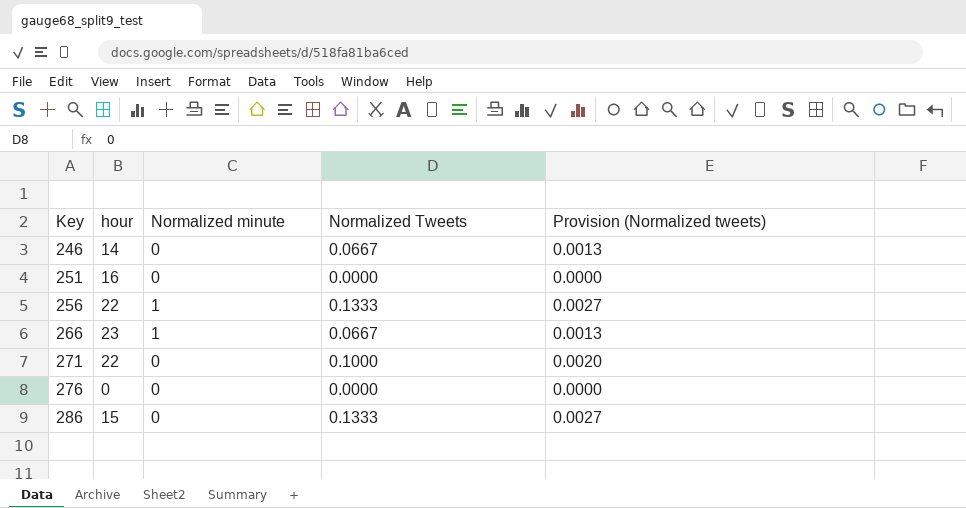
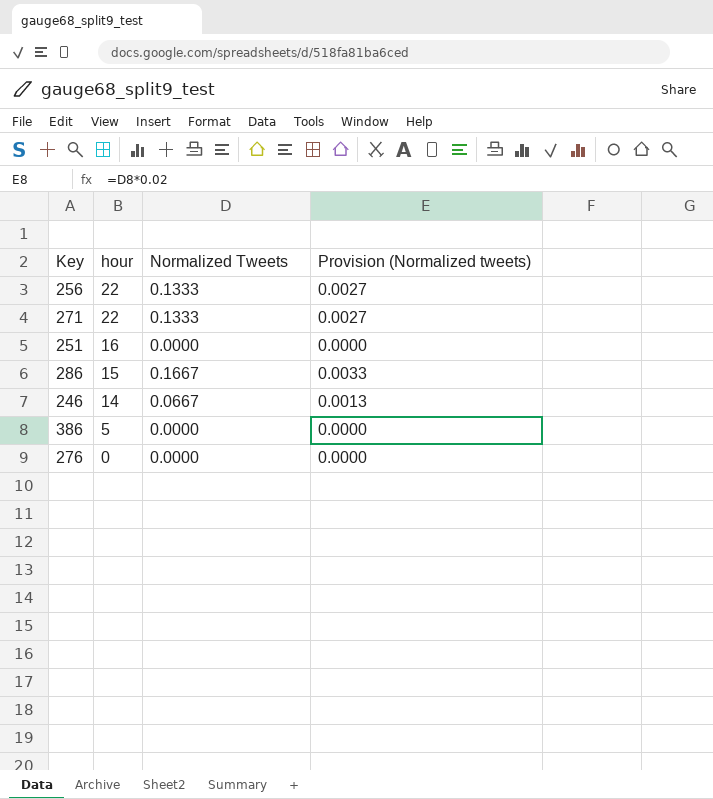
row order: Key ascending -> hour descending
column Normalized minute | position: 3 -> none
row 266: 23 | 1 | 0.0667 | 0.0013 -> none
271 | Normalized Tweets: 0.1000 -> 0.1333
271 | Provision (Normalized tweets): 0.0020 -> 0.0027
286 | Normalized Tweets: 0.1333 -> 0.1667
286 | Provision (Normalized tweets): 0.0027 -> 0.0033
row 386: none -> 5 | 0.0000 | 0.0000

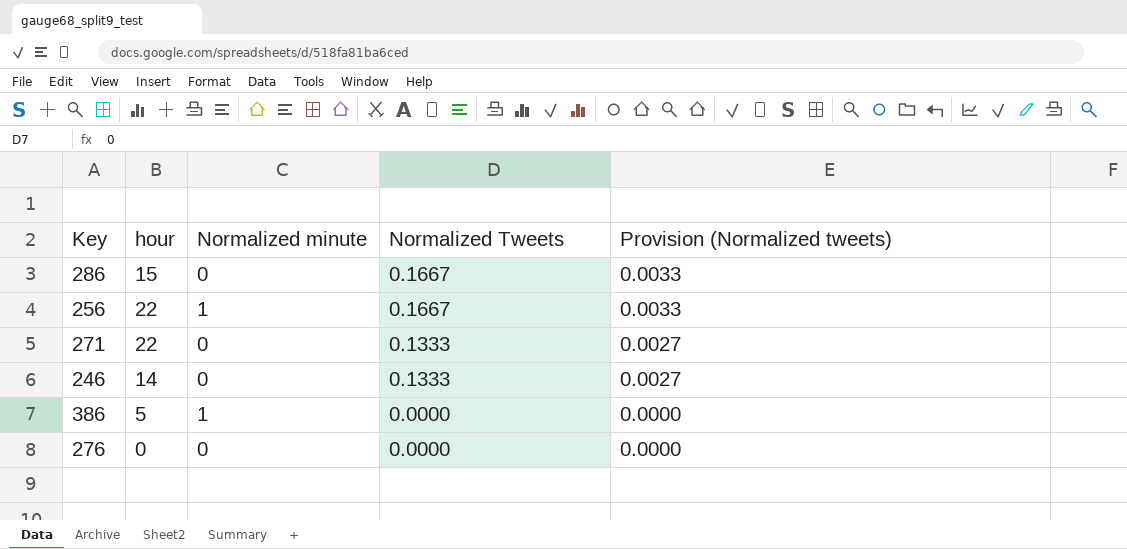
row order: hour descending -> Normalized Tweets descending
column Normalized minute | position: none -> 3
row 251: 16 | 0.0000 | 0.0000 -> none
256 | Normalized Tweets: 0.1333 -> 0.1667
256 | Provision (Normalized tweets): 0.0027 -> 0.0033
246 | Normalized Tweets: 0.0667 -> 0.1333
246 | Provision (Normalized tweets): 0.0013 -> 0.0027

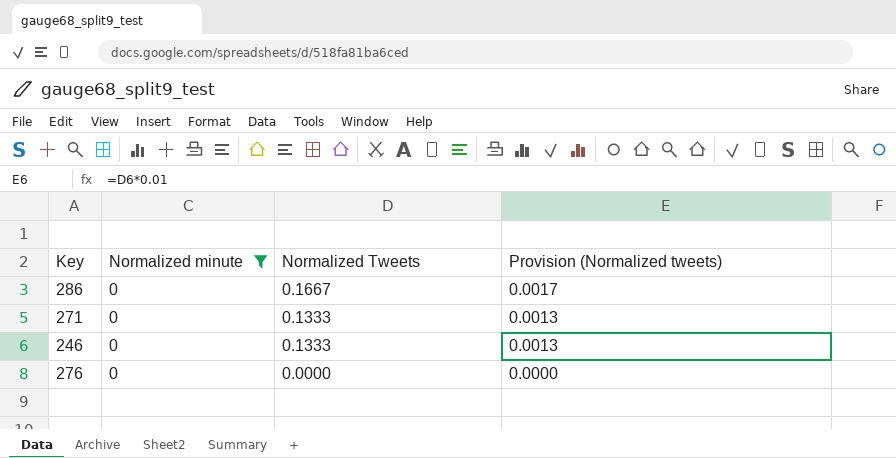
filter: none -> Normalized minute = 0
column hour | position: 2 -> none
column Provision (Normalized tweets) | formula: [Normalized Tweets] * 0.02 -> [Normalized Tweets] * 0.01

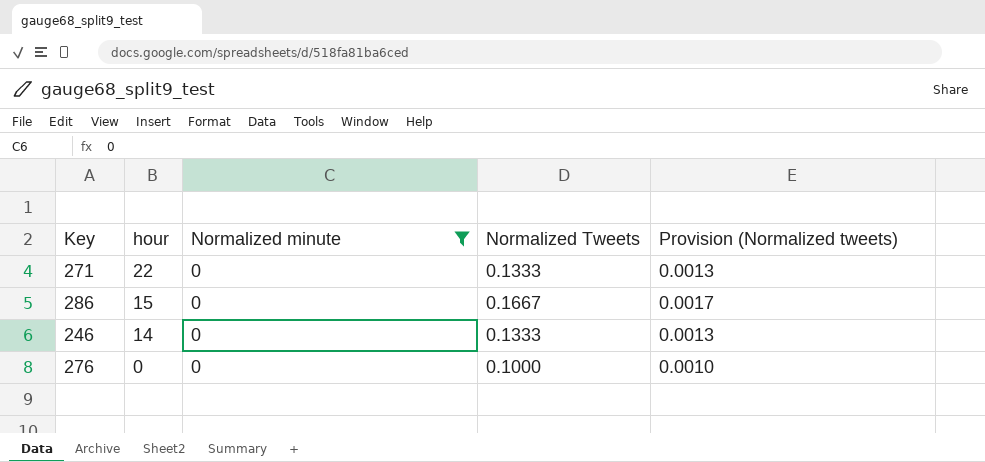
row order: Normalized Tweets descending -> hour descending
column hour | position: none -> 2
276 | Normalized Tweets: 0.0000 -> 0.1000
276 | Provision (Normalized tweets): 0.0000 -> 0.0010

